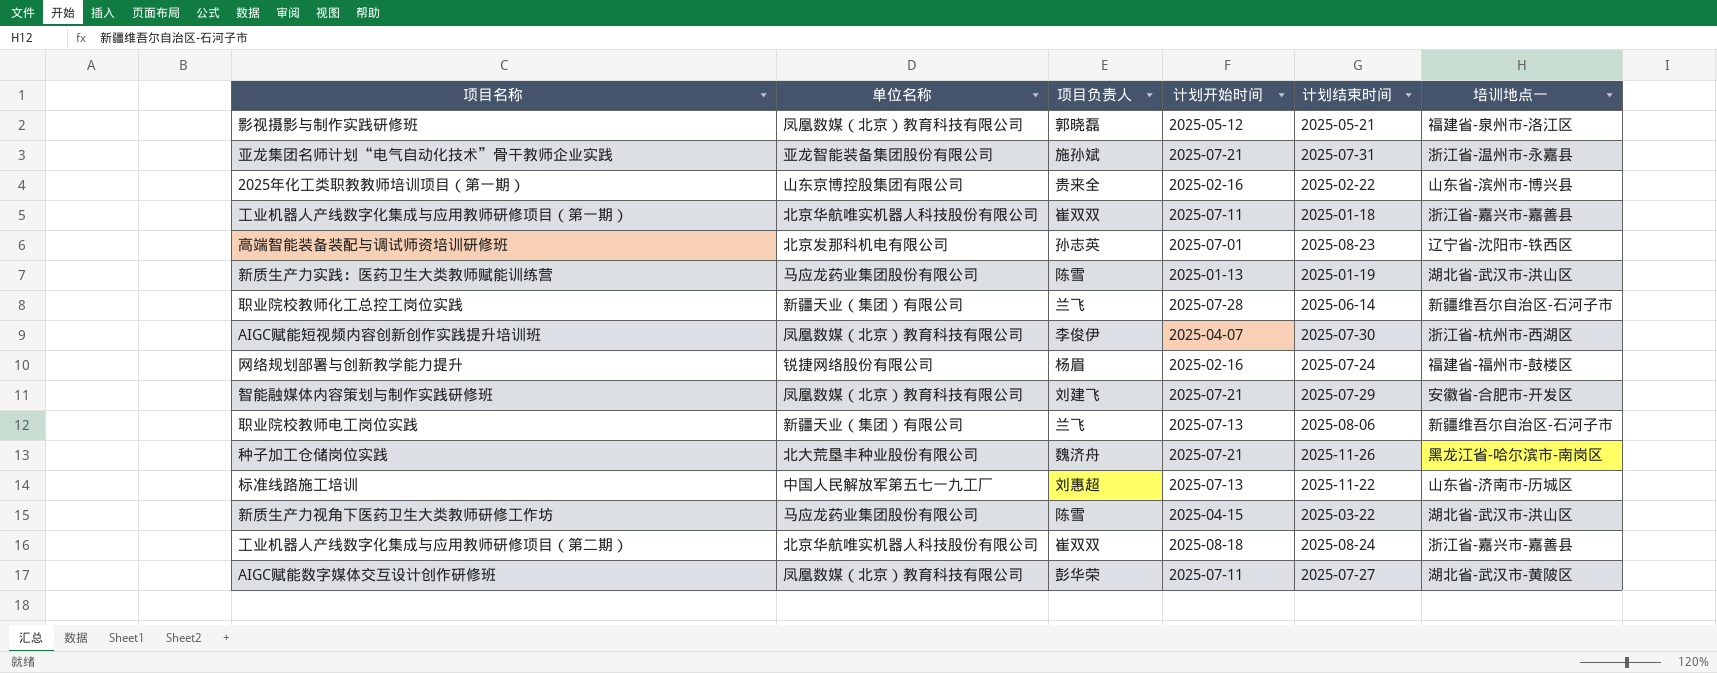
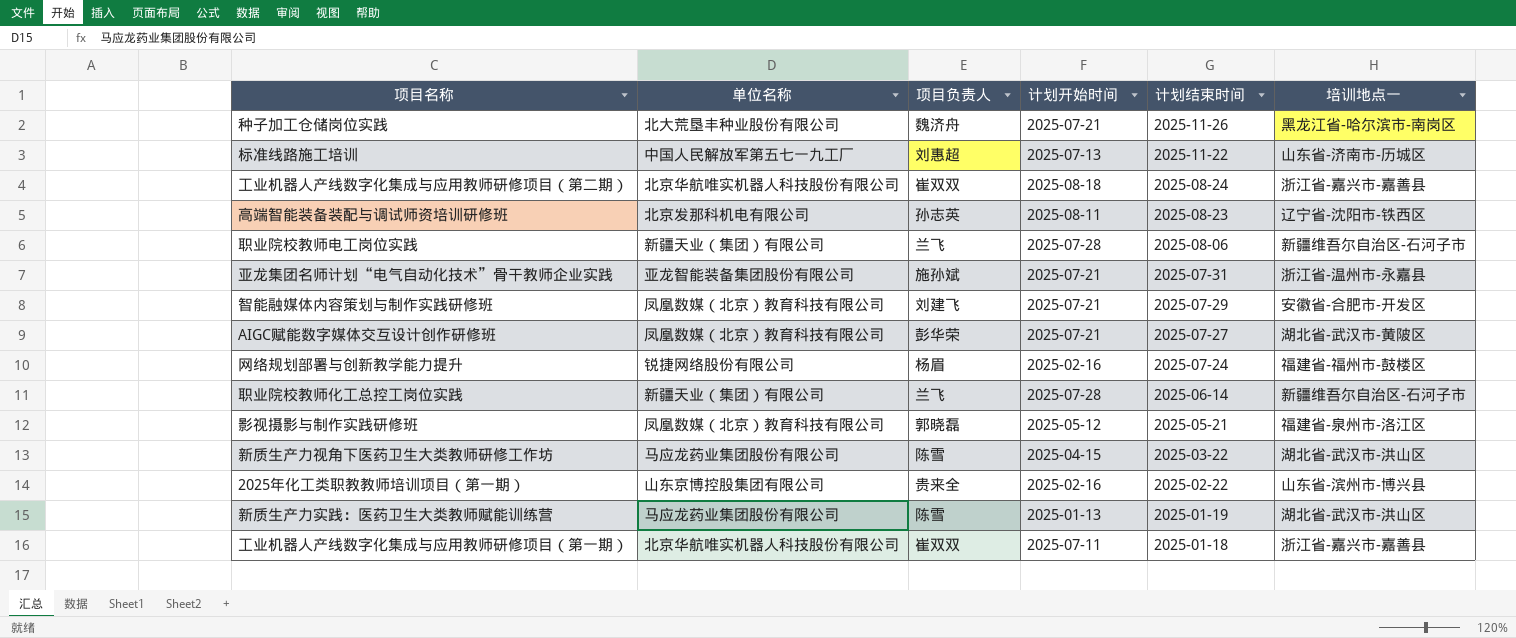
row order: none -> 计划结束时间 descending
row AIGC赋能短视频内容创新创作实践提升培训班: 凤凰数媒（北京）教育科技有限公司 | 李俊伊 | 2025-04-07 | 2025-07-30 | 浙江省-杭州市-西湖区 -> none
高端智能装备装配与调试师资培训研修班 | 计划开始时间: 2025-07-01 -> 2025-08-11
职业院校教师电工岗位实践 | 计划开始时间: 2025-07-13 -> 2025-07-28
AIGC赋能数字媒体交互设计创作研修班 | 计划开始时间: 2025-07-11 -> 2025-07-21

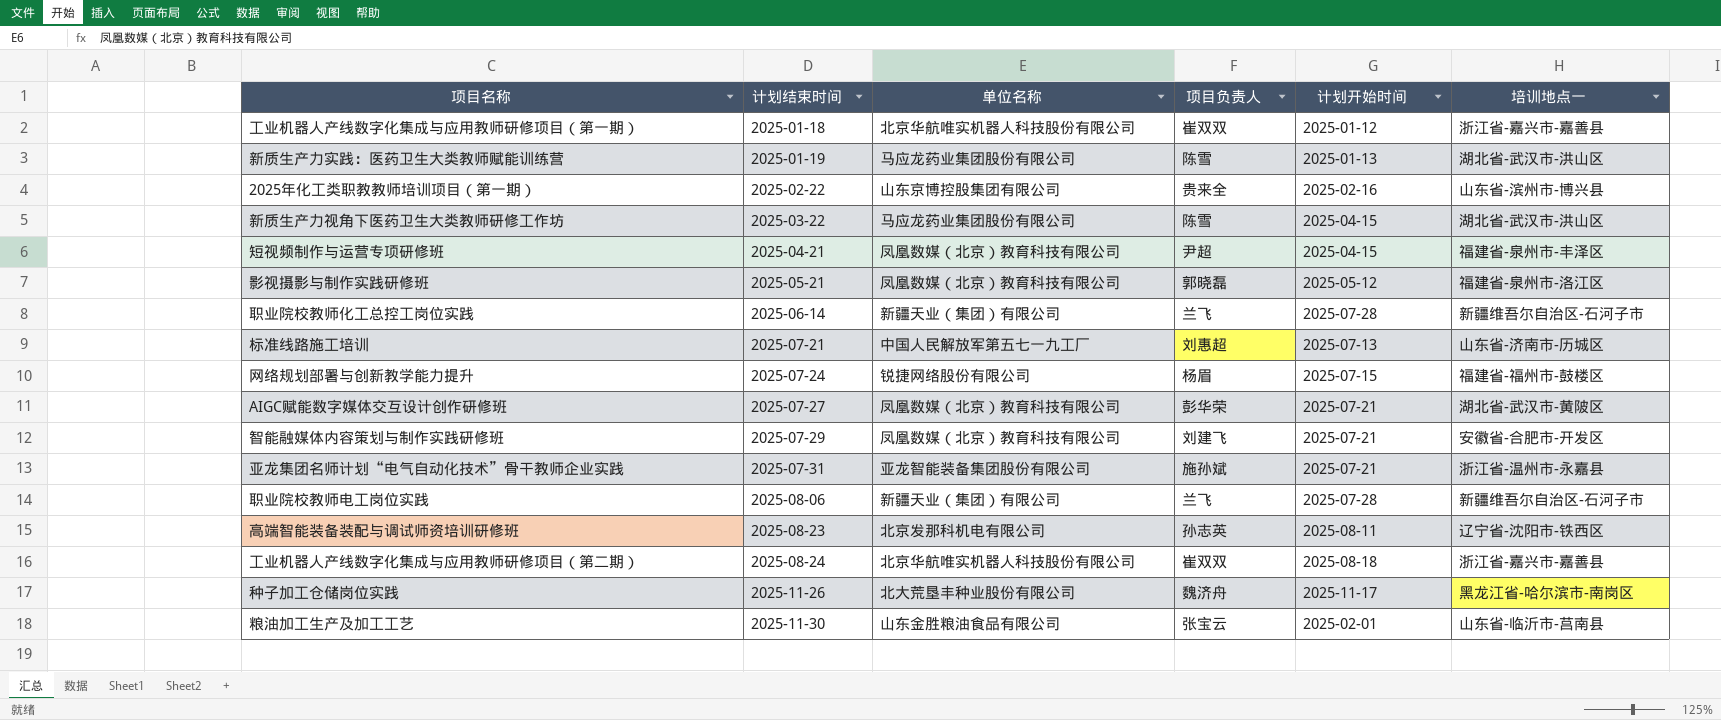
row order: 计划结束时间 descending -> 计划结束时间 ascending
column 计划结束时间 | position: 5 -> 2
工业机器人产线数字化集成与应用教师研修项目（第一期） | 计划开始时间: 2025-07-11 -> 2025-01-12
row 短视频制作与运营专项研修班: none -> 2025-04-21 | 凤凰数媒（北京）教育科技有限公司 | 尹超 | 2025-04-15 | 福建省-泉州市-丰泽区
标准线路施工培训 | 计划结束时间: 2025-11-22 -> 2025-07-21
网络规划部署与创新教学能力提升 | 计划开始时间: 2025-02-16 -> 2025-07-15
种子加工仓储岗位实践 | 计划开始时间: 2025-07-21 -> 2025-11-17
row 粮油加工生产及加工工艺: none -> 2025-11-30 | 山东金胜粮油食品有限公司 | 张宝云 | 2025-02-01 | 山东省-临沂市-莒南县

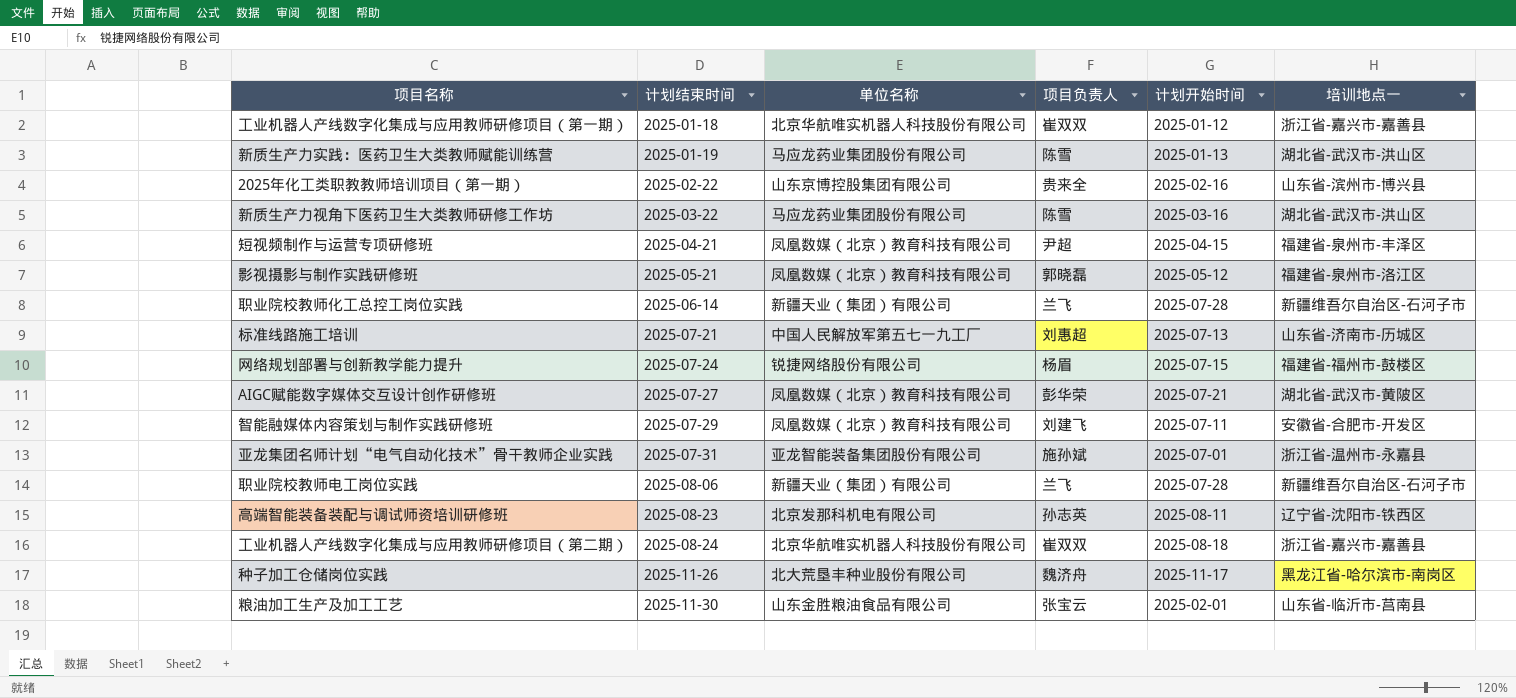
新质生产力视角下医药卫生大类教师研修工作坊 | 计划开始时间: 2025-04-15 -> 2025-03-16
智能融媒体内容策划与制作实践研修班 | 计划开始时间: 2025-07-21 -> 2025-07-11
亚龙集团名师计划“电气自动化技术”骨干教师企业实践 | 计划开始时间: 2025-07-21 -> 2025-07-01

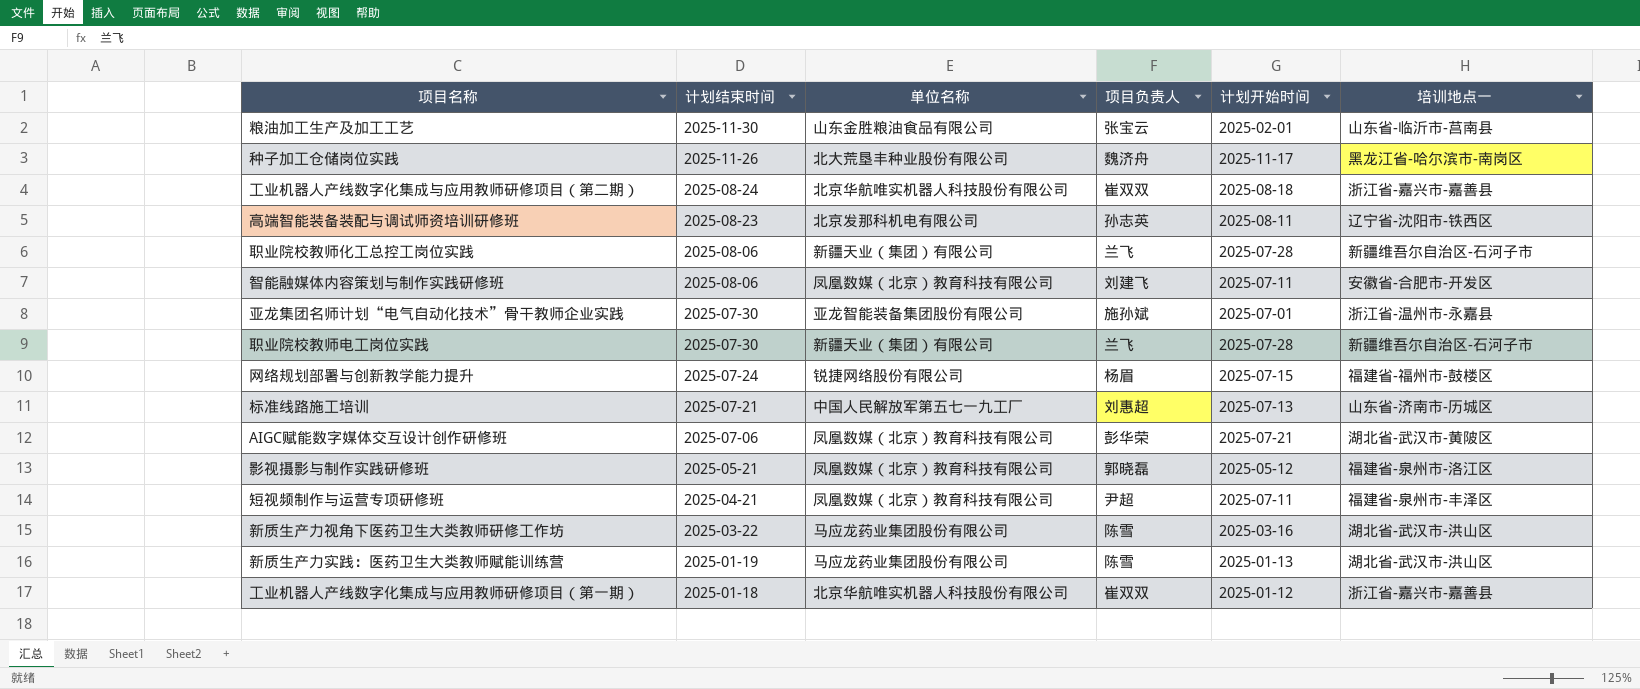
row order: 计划结束时间 ascending -> 计划结束时间 descending
row 2025年化工类职教教师培训项目（第一期）: 2025-02-22 | 山东京博控股集团有限公司 | 贵来全 | 2025-02-16 | 山东省-滨州市-博兴县 -> none
职业院校教师化工总控工岗位实践 | 计划结束时间: 2025-06-14 -> 2025-08-06
智能融媒体内容策划与制作实践研修班 | 计划结束时间: 2025-07-29 -> 2025-08-06
亚龙集团名师计划“电气自动化技术”骨干教师企业实践 | 计划结束时间: 2025-07-31 -> 2025-07-30
职业院校教师电工岗位实践 | 计划结束时间: 2025-08-06 -> 2025-07-30
AIGC赋能数字媒体交互设计创作研修班 | 计划结束时间: 2025-07-27 -> 2025-07-06
短视频制作与运营专项研修班 | 计划开始时间: 2025-04-15 -> 2025-07-11

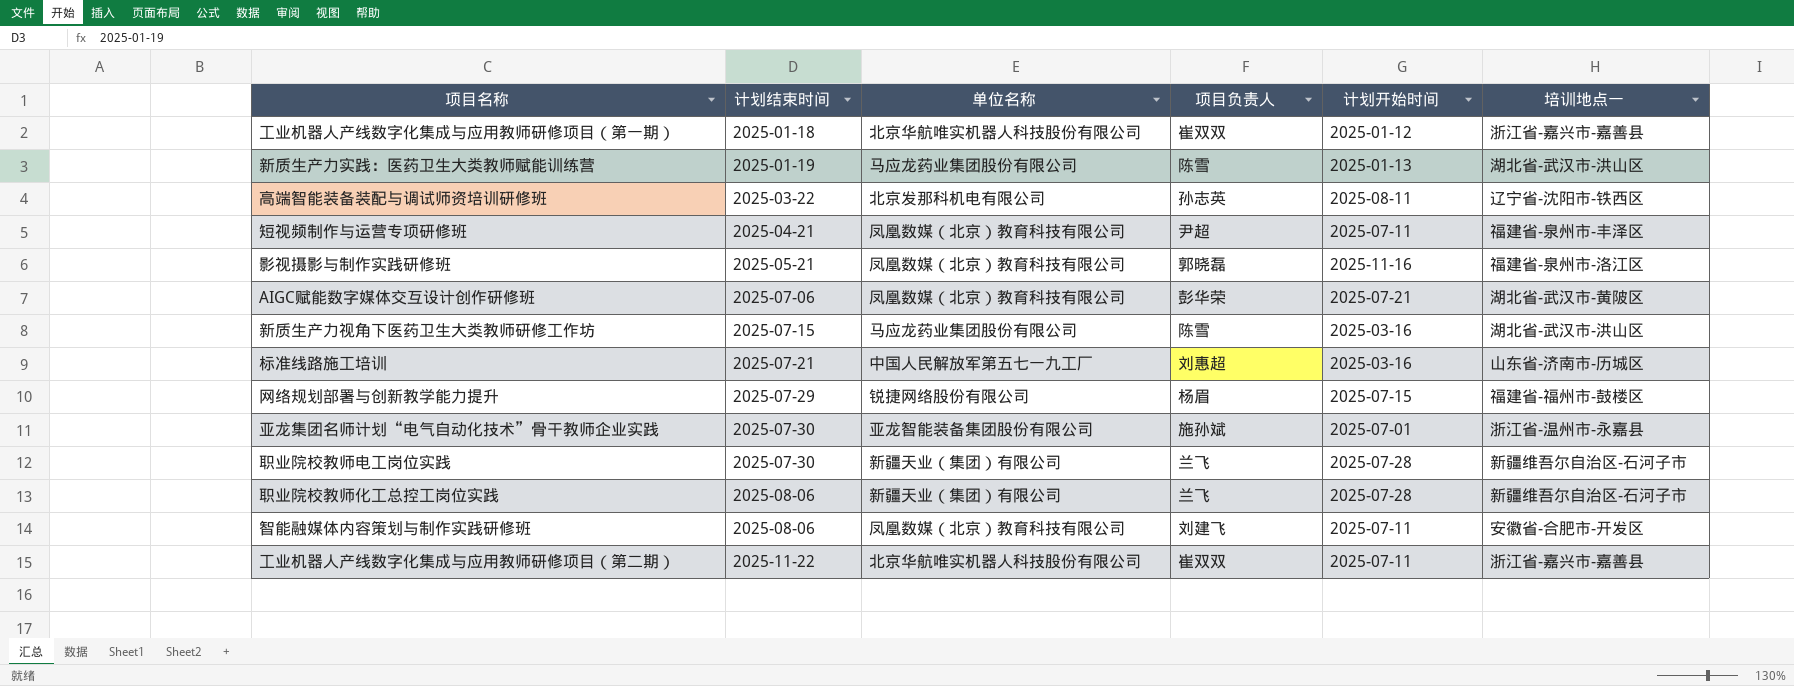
row order: 计划结束时间 descending -> 计划结束时间 ascending
row 粮油加工生产及加工工艺: 2025-11-30 | 山东金胜粮油食品有限公司 | 张宝云 | 2025-02-01 | 山东省-临沂市-莒南县 -> none
row 种子加工仓储岗位实践: 2025-11-26 | 北大荒垦丰种业股份有限公司 | 魏济舟 | 2025-11-17 | 黑龙江省-哈尔滨市-南岗区 -> none
高端智能装备装配与调试师资培训研修班 | 计划结束时间: 2025-08-23 -> 2025-03-22
影视摄影与制作实践研修班 | 计划开始时间: 2025-05-12 -> 2025-11-16
新质生产力视角下医药卫生大类教师研修工作坊 | 计划结束时间: 2025-03-22 -> 2025-07-15
标准线路施工培训 | 计划开始时间: 2025-07-13 -> 2025-03-16
网络规划部署与创新教学能力提升 | 计划结束时间: 2025-07-24 -> 2025-07-29
工业机器人产线数字化集成与应用教师研修项目（第二期） | 计划结束时间: 2025-08-24 -> 2025-11-22
工业机器人产线数字化集成与应用教师研修项目（第二期） | 计划开始时间: 2025-08-18 -> 2025-07-11

